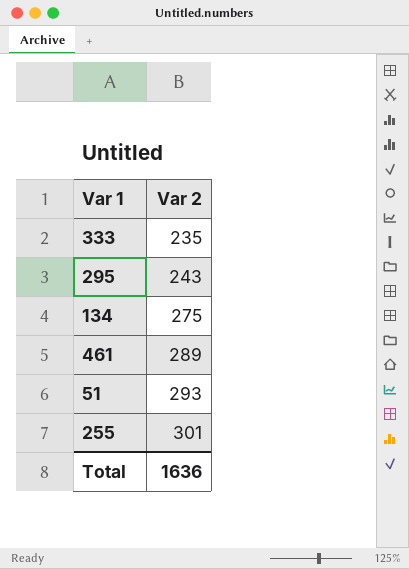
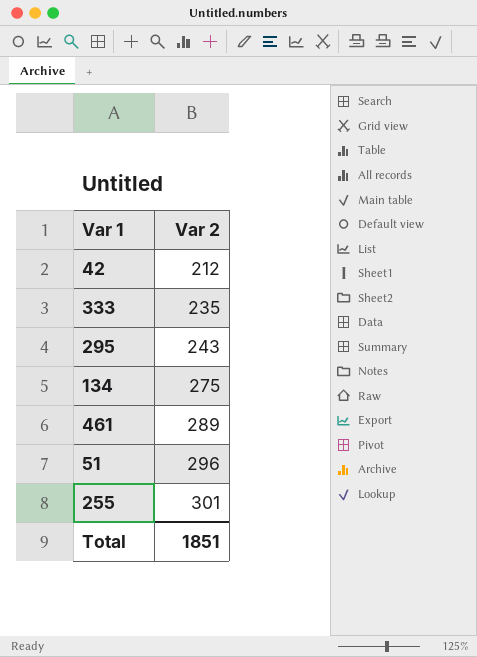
row 42: none -> 212
51 | Var 2: 293 -> 296
Total | Var 2: 1636 -> 1851

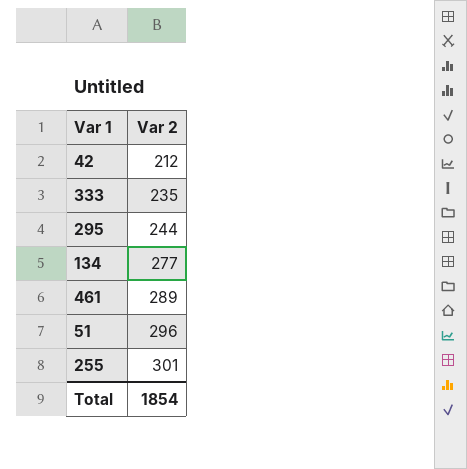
295 | Var 2: 243 -> 244
134 | Var 2: 275 -> 277
Total | Var 2: 1851 -> 1854

